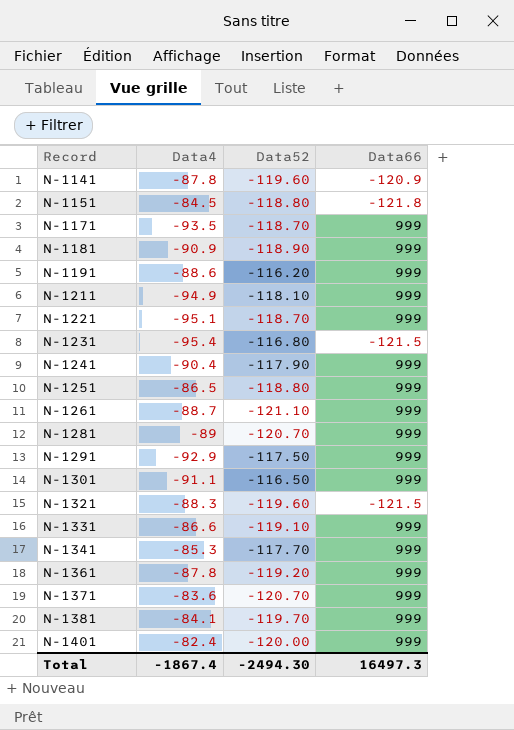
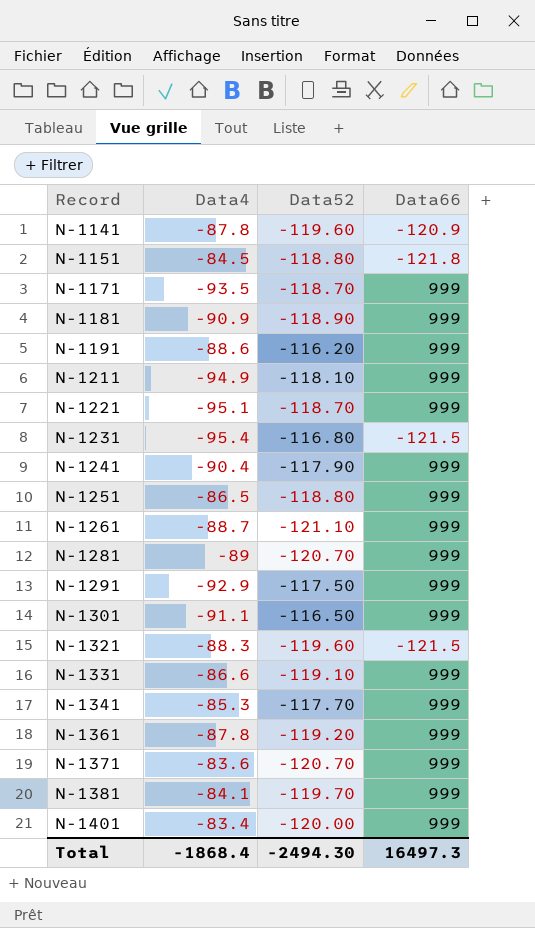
N-1401 | Data4: -82.4 -> -83.4
Total | Data4: -1867.4 -> -1868.4

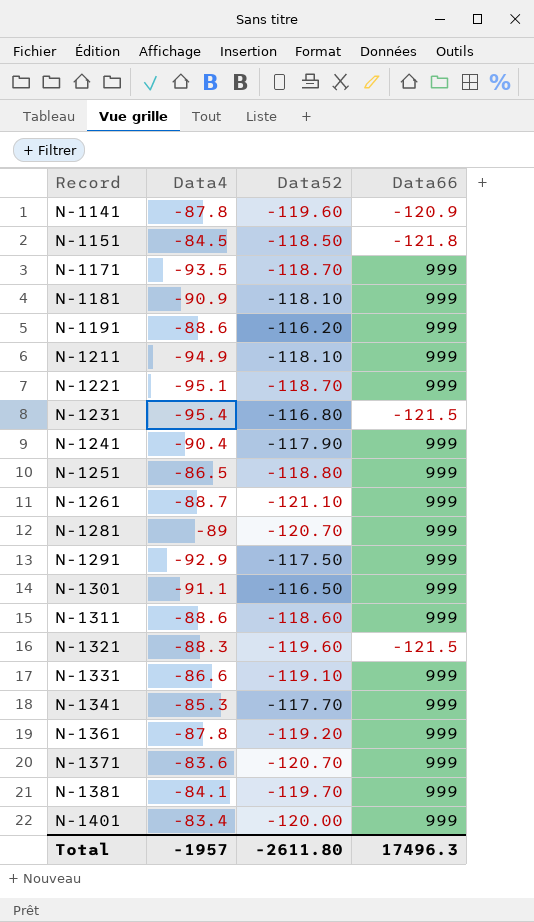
N-1151 | Data52: -118.80 -> -118.50
N-1181 | Data52: -118.90 -> -118.10
row N-1311: none -> -88.6 | -118.60 | 999
Total | Data4: -1868.4 -> -1957
Total | Data52: -2494.30 -> -2611.80
Total | Data66: 16497.3 -> 17496.3

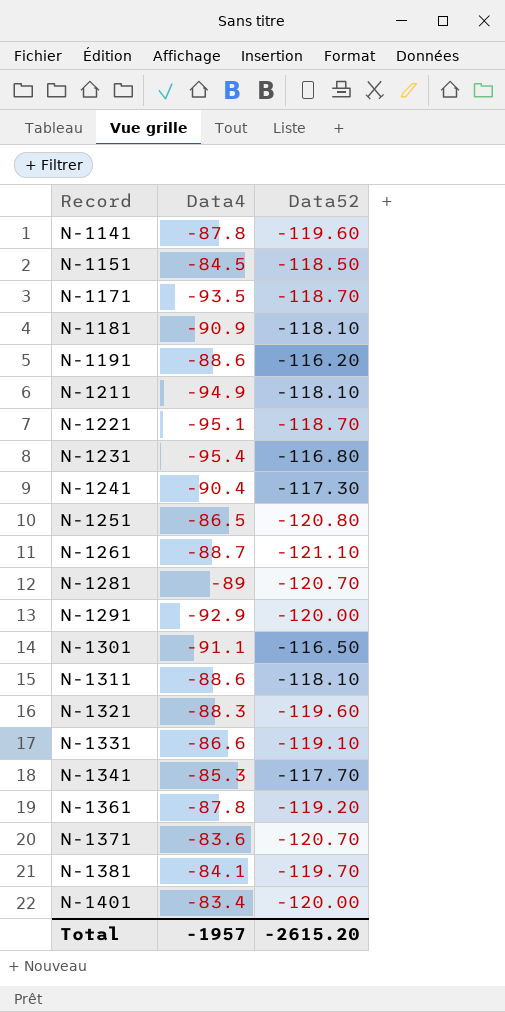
column Data66 | position: 4 -> none
N-1241 | Data52: -117.90 -> -117.30
N-1251 | Data52: -118.80 -> -120.80
N-1291 | Data52: -117.50 -> -120.00
N-1311 | Data52: -118.60 -> -118.10
Total | Data52: -2611.80 -> -2615.20

